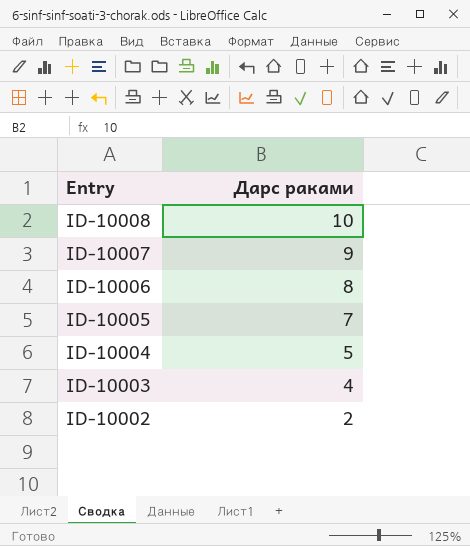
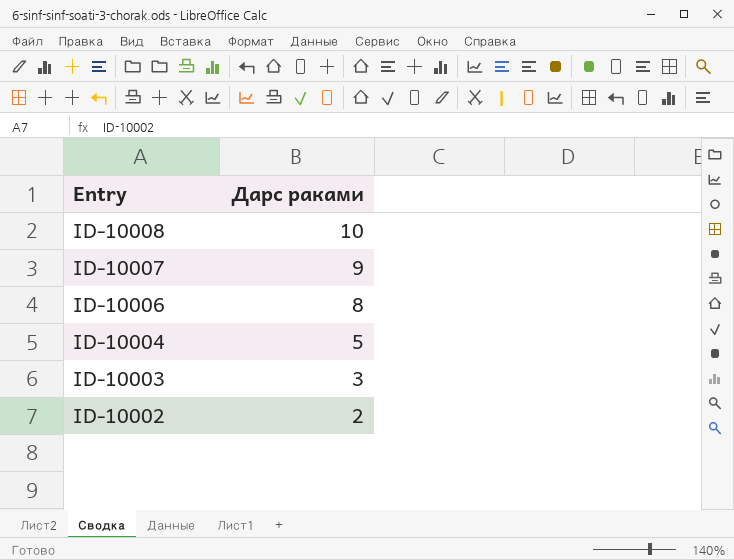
row ID-10005: 7 -> none
ID-10003 | Дарс раками: 4 -> 3

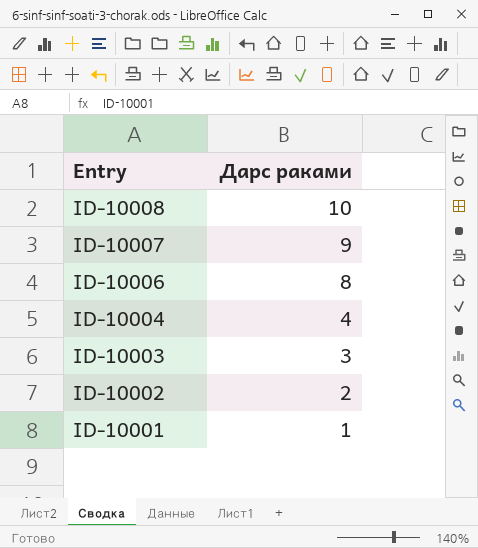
ID-10004 | Дарс раками: 5 -> 4
row ID-10001: none -> 1

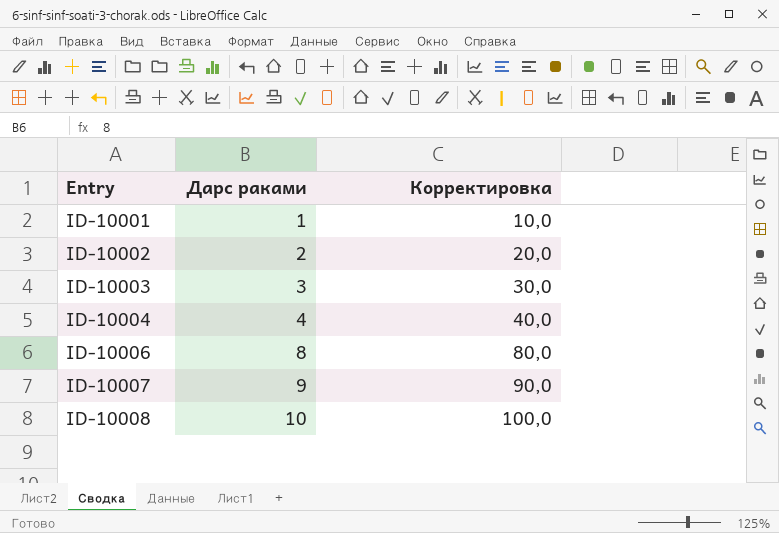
row order: Entry descending -> Entry ascending
column Корректировка | formula: none -> [Дарс раками] * 10

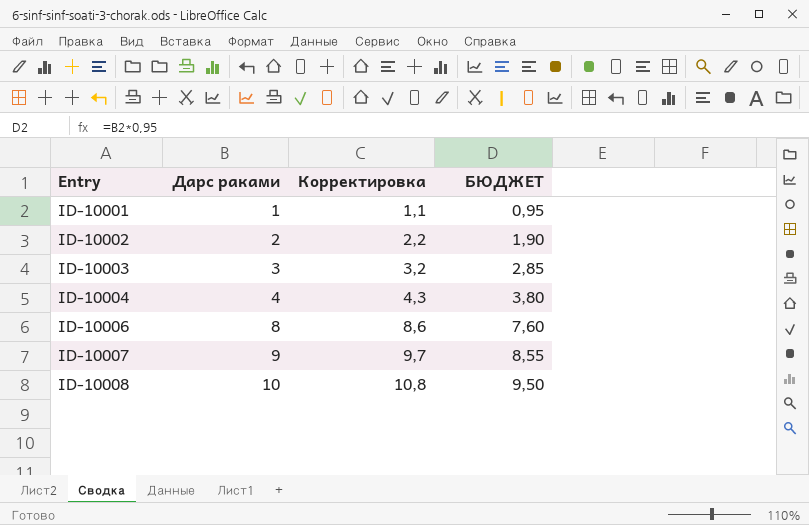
column Корректировка | formula: [Дарс раками] * 10 -> [Дарс раками] * 1,08
column БЮДЖЕТ | formula: none -> [Дарс раками] * 0,95

